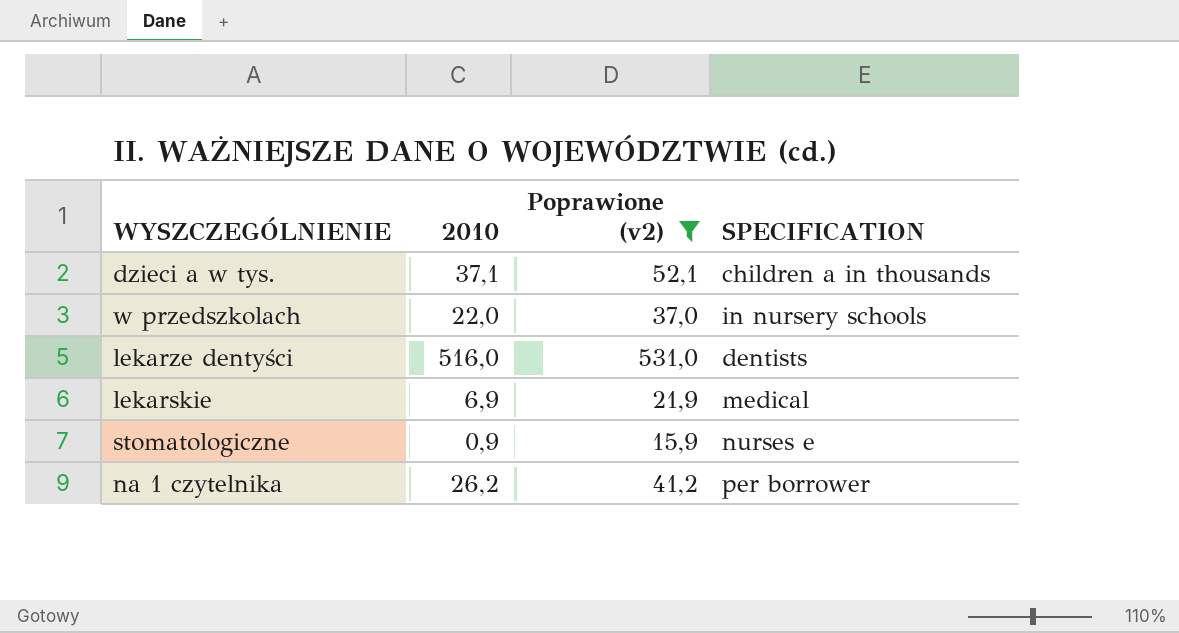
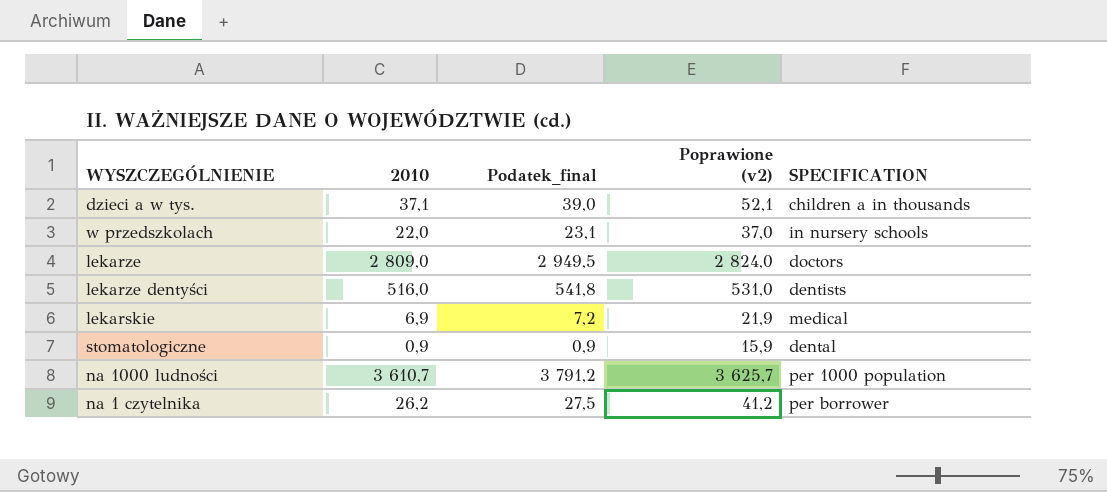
filter: Poprawione (v2) <= 531,0 -> none
column Podatek_final | formula: none -> [2010] * 1,05
stomatologiczne | SPECIFICATION: nurses e -> dental

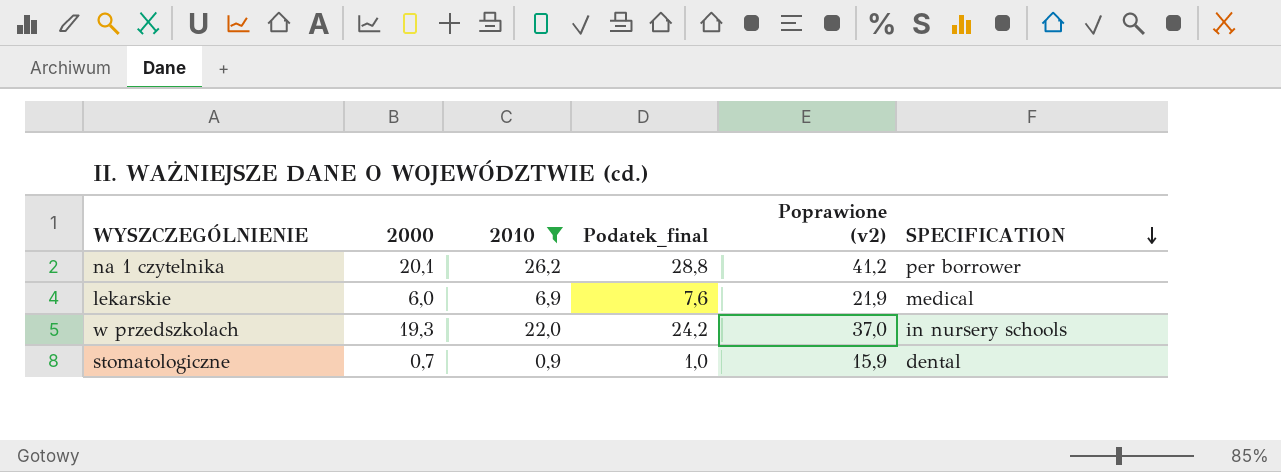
filter: none -> 2010 <= 26,2
row order: none -> SPECIFICATION descending
column 2000 | position: none -> 2
column Podatek_final | formula: [2010] * 1,05 -> [2010] * 1,1

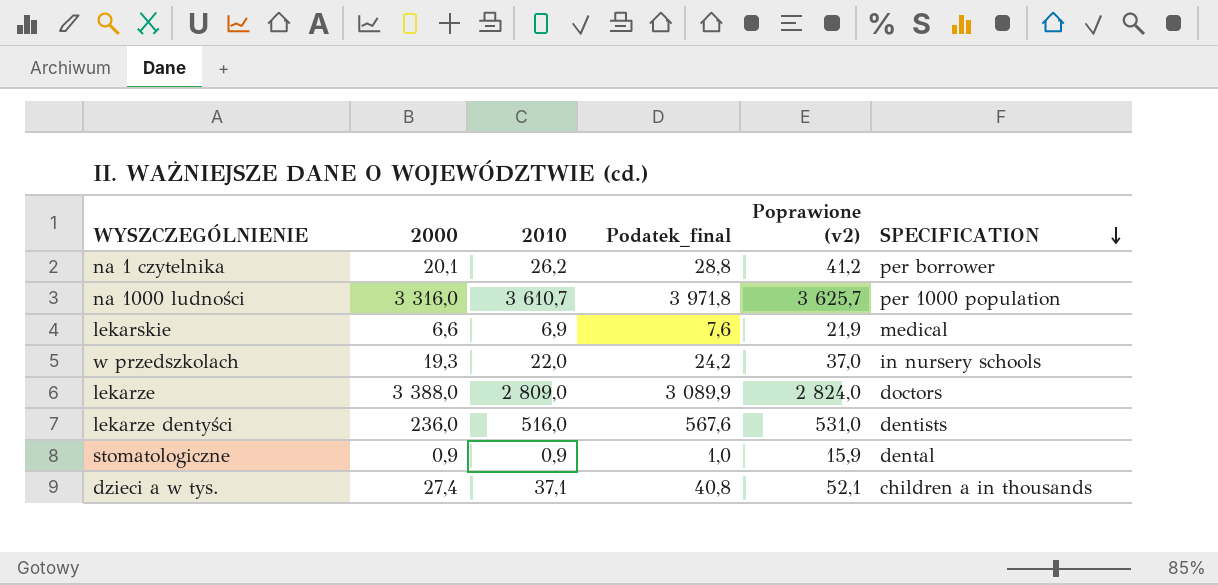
filter: 2010 <= 26,2 -> none
lekarskie | 2000: 6,0 -> 6,6
stomatologiczne | 2000: 0,7 -> 0,9

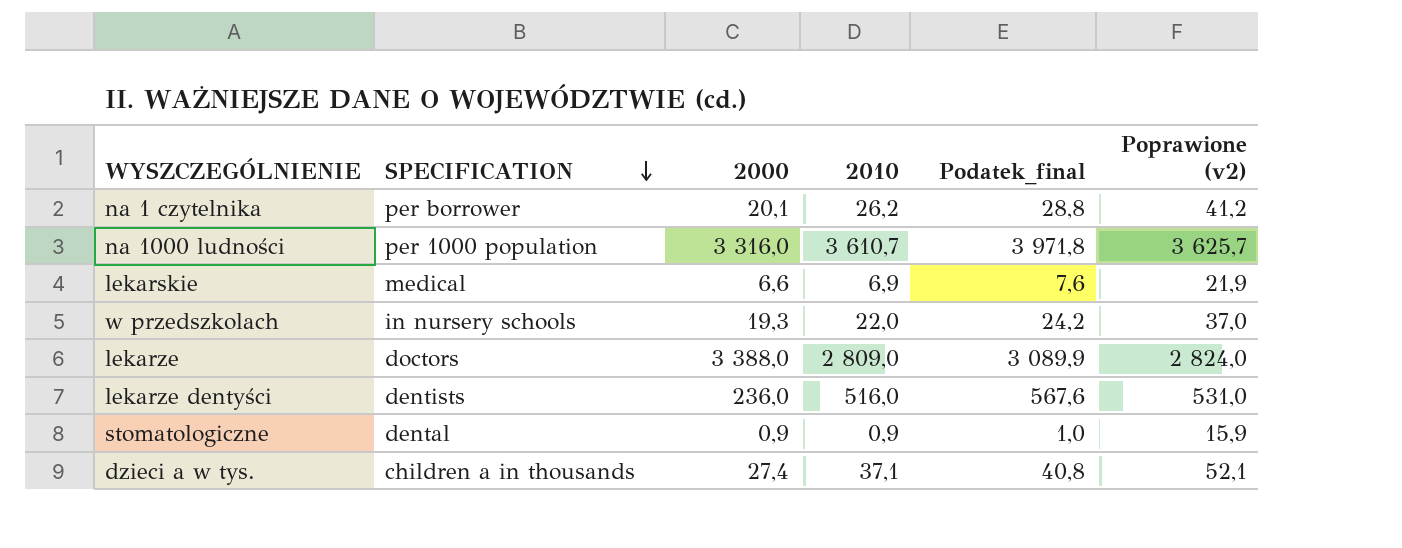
column SPECIFICATION | position: 6 -> 2

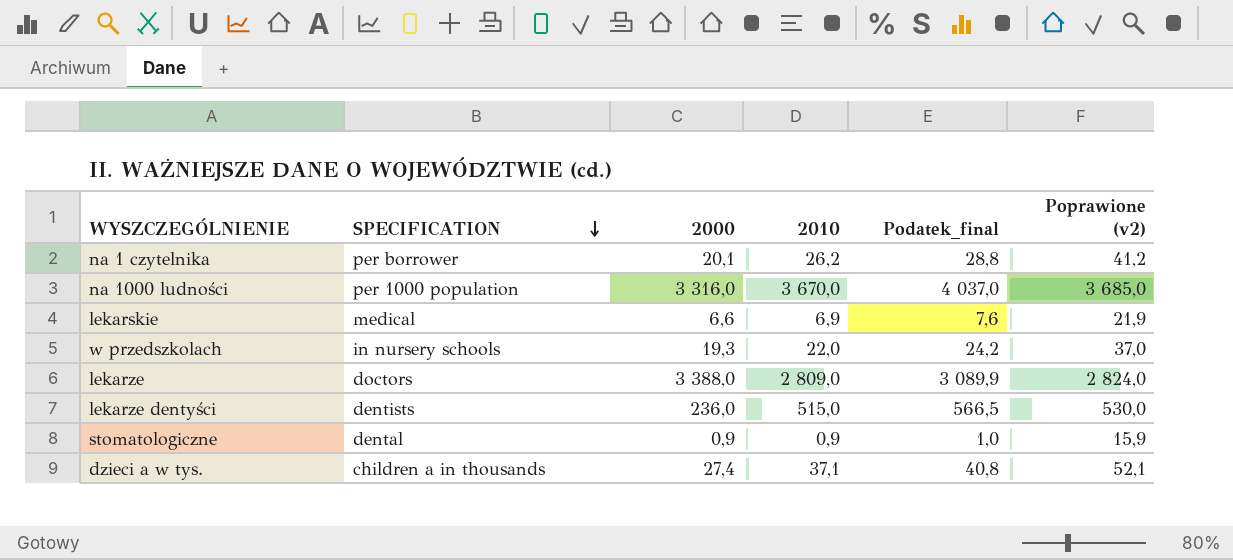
na 1000 ludności | 2010: 3 610,7 -> 3 670,0
na 1000 ludności | Podatek_final: 3 971,8 -> 4 037,0
na 1000 ludności | Poprawione (v2): 3 625,7 -> 3 685,0
lekarze dentyści | 2010: 516,0 -> 515,0
lekarze dentyści | Podatek_final: 567,6 -> 566,5
lekarze dentyści | Poprawione (v2): 531,0 -> 530,0

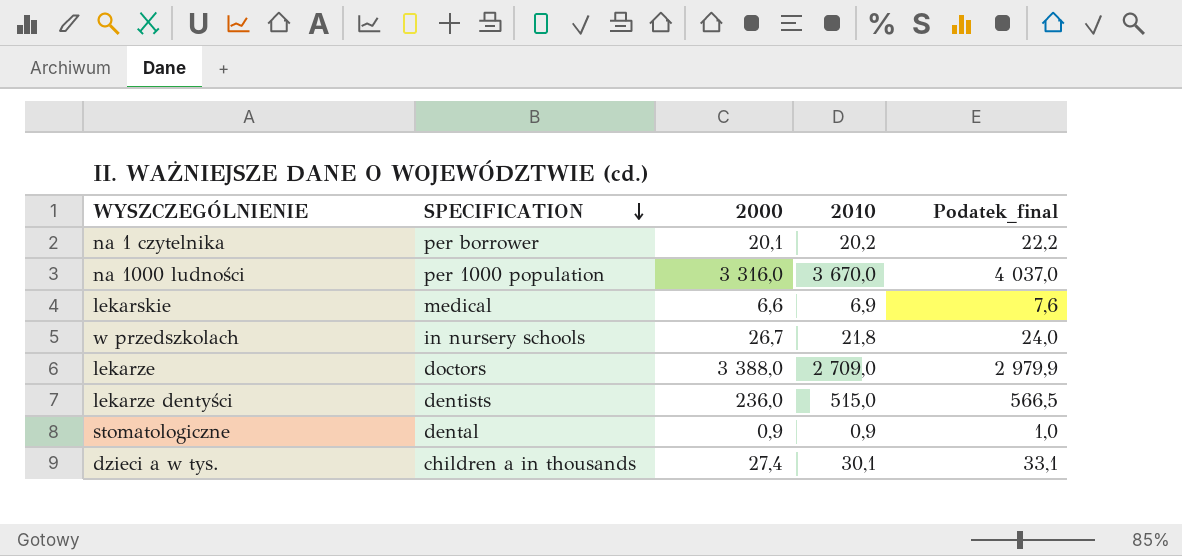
column Poprawione (v2) | formula: [2010] + 15 -> none
na 1 czytelnika | 2010: 26,2 -> 20,2
na 1 czytelnika | Podatek_final: 28,8 -> 22,2
w przedszkolach | 2000: 19,3 -> 26,7
w przedszkolach | 2010: 22,0 -> 21,8
w przedszkolach | Podatek_final: 24,2 -> 24,0
lekarze | 2010: 2 809,0 -> 2 709,0
lekarze | Podatek_final: 3 089,9 -> 2 979,9
dzieci a w tys. | 2010: 37,1 -> 30,1
dzieci a w tys. | Podatek_final: 40,8 -> 33,1

